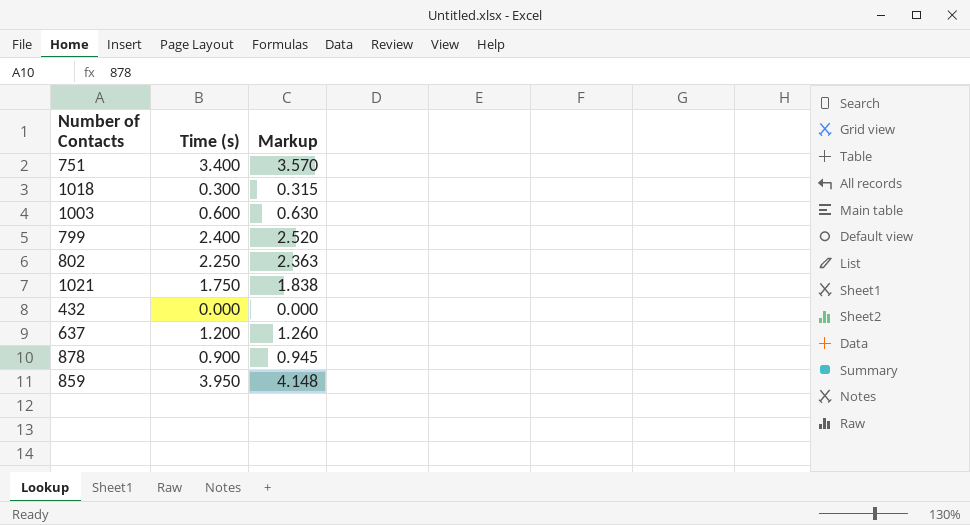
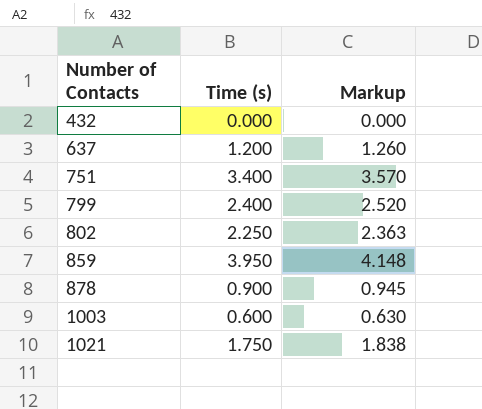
row order: none -> Number of Contacts ascending
row 1018: 0.300 | 0.315 -> none

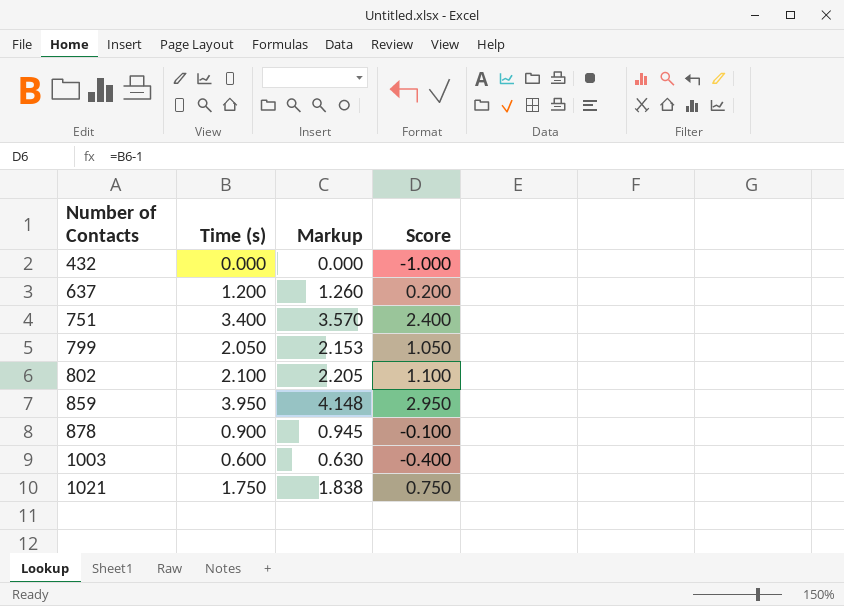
column Score | formula: none -> [Time (s)] - 1
799 | Time (s): 2.400 -> 2.050
799 | Markup: 2.520 -> 2.153
802 | Time (s): 2.250 -> 2.100
802 | Markup: 2.363 -> 2.205

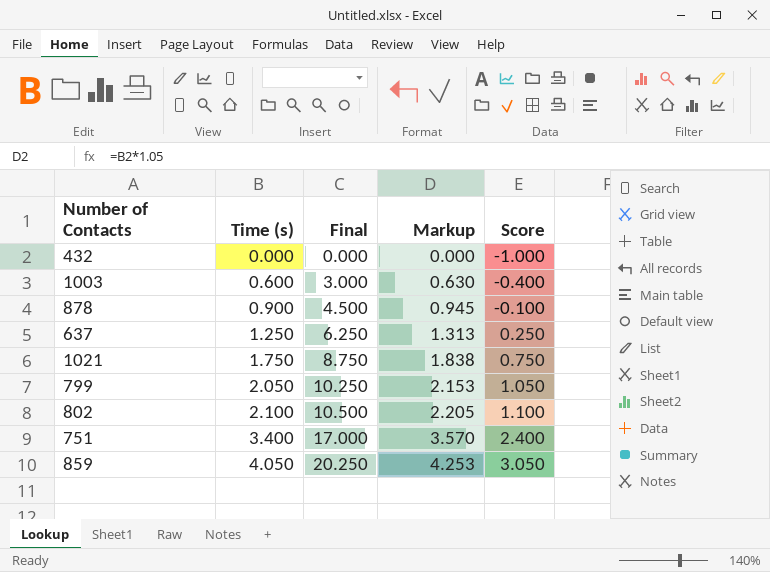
row order: Number of Contacts ascending -> Time (s) ascending
column Final | formula: none -> [Time (s)] * 5
637 | Time (s): 1.200 -> 1.250
637 | Markup: 1.260 -> 1.313
637 | Score: 0.200 -> 0.250
859 | Time (s): 3.950 -> 4.050
859 | Markup: 4.148 -> 4.253
859 | Score: 2.950 -> 3.050

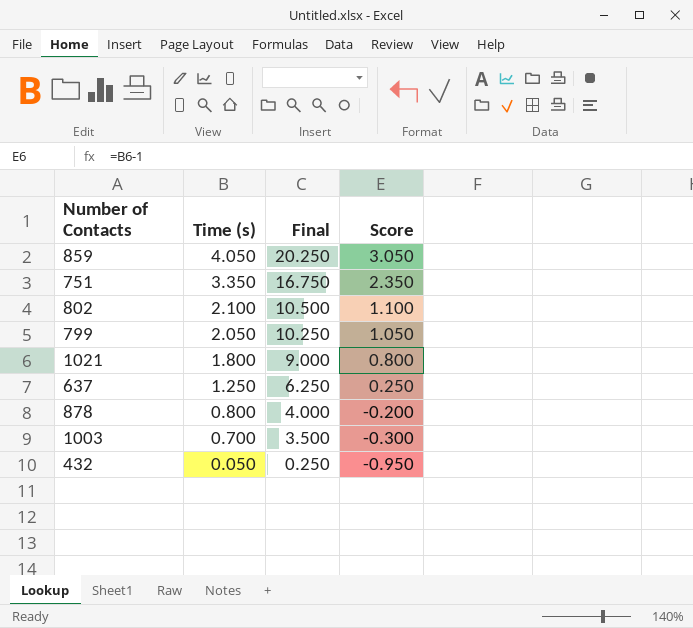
row order: Time (s) ascending -> Time (s) descending
column Markup | formula: [Time (s)] * 1.05 -> none
751 | Time (s): 3.400 -> 3.350
751 | Final: 17.000 -> 16.750
751 | Score: 2.400 -> 2.350
1021 | Time (s): 1.750 -> 1.800
1021 | Final: 8.750 -> 9.000
1021 | Score: 0.750 -> 0.800
878 | Time (s): 0.900 -> 0.800
878 | Final: 4.500 -> 4.000
878 | Score: -0.100 -> -0.200
1003 | Time (s): 0.600 -> 0.700
1003 | Final: 3.000 -> 3.500
1003 | Score: -0.400 -> -0.300
432 | Time (s): 0.000 -> 0.050
432 | Final: 0.000 -> 0.250
432 | Score: -1.000 -> -0.950

